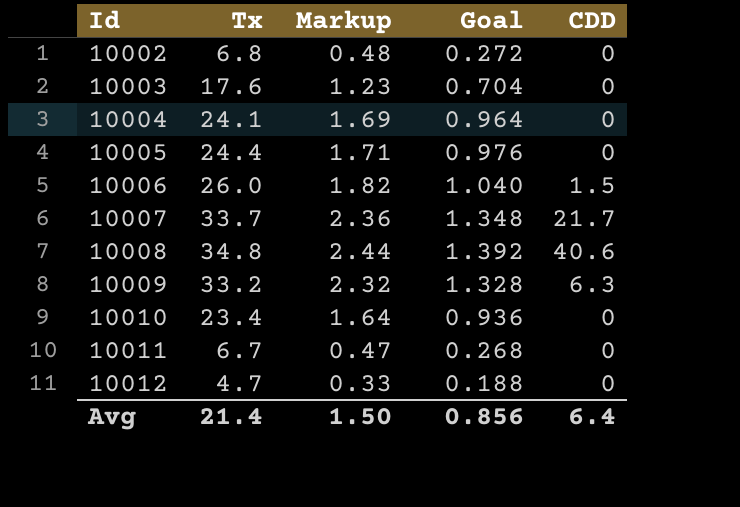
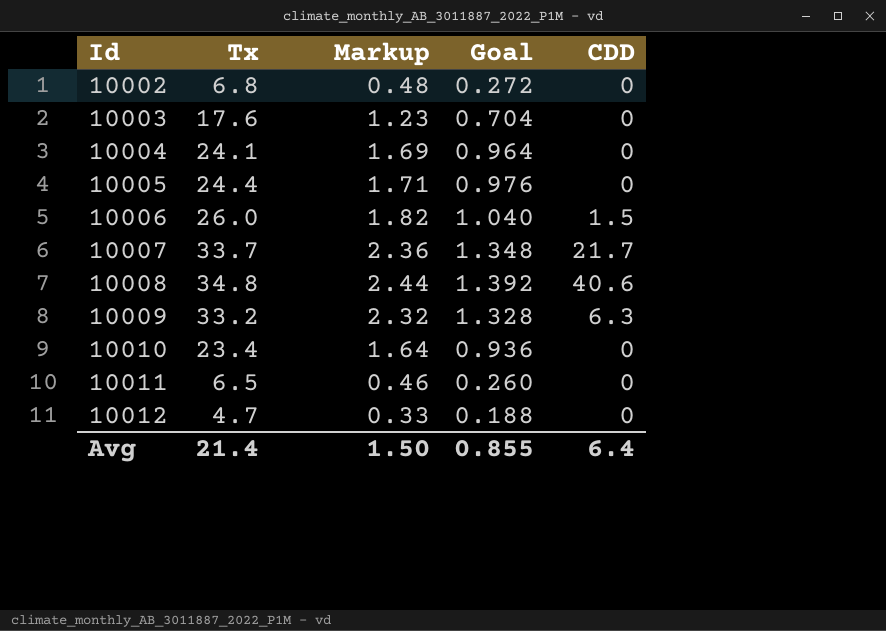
10011 | Tx: 6.7 -> 6.5
10011 | Markup: 0.47 -> 0.46
10011 | Goal: 0.268 -> 0.260
Avg | Goal: 0.856 -> 0.855

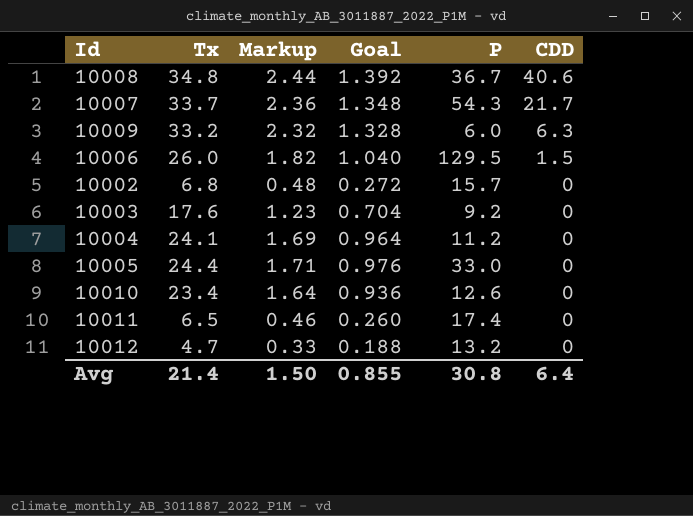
row order: Id ascending -> CDD descending
column P | position: none -> 5

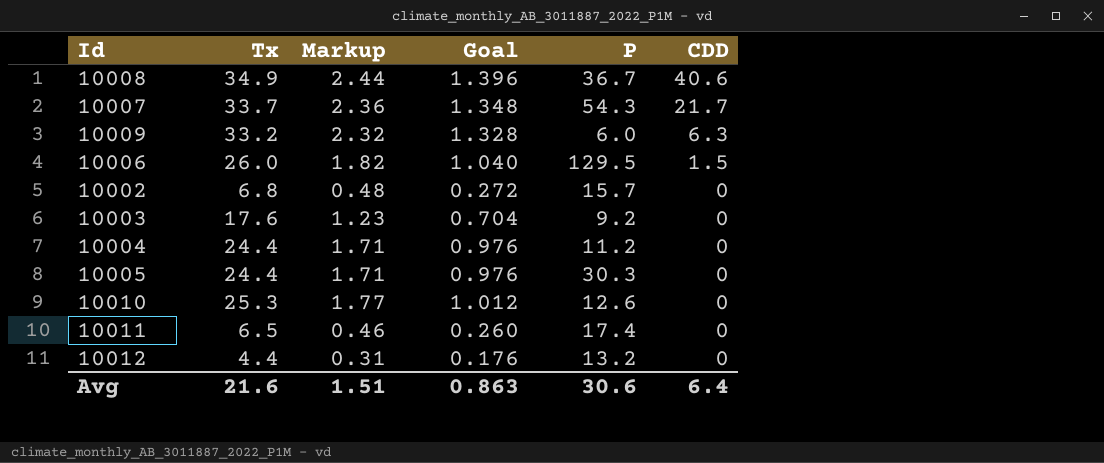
10008 | Tx: 34.8 -> 34.9
10008 | Goal: 1.392 -> 1.396
10004 | Tx: 24.1 -> 24.4
10004 | Markup: 1.69 -> 1.71
10004 | Goal: 0.964 -> 0.976
10005 | P: 33.0 -> 30.3
10010 | Tx: 23.4 -> 25.3
10010 | Markup: 1.64 -> 1.77
10010 | Goal: 0.936 -> 1.012
10012 | Tx: 4.7 -> 4.4
10012 | Markup: 0.33 -> 0.31
10012 | Goal: 0.188 -> 0.176
Avg | Tx: 21.4 -> 21.6
Avg | Markup: 1.50 -> 1.51
Avg | Goal: 0.855 -> 0.863
Avg | P: 30.8 -> 30.6

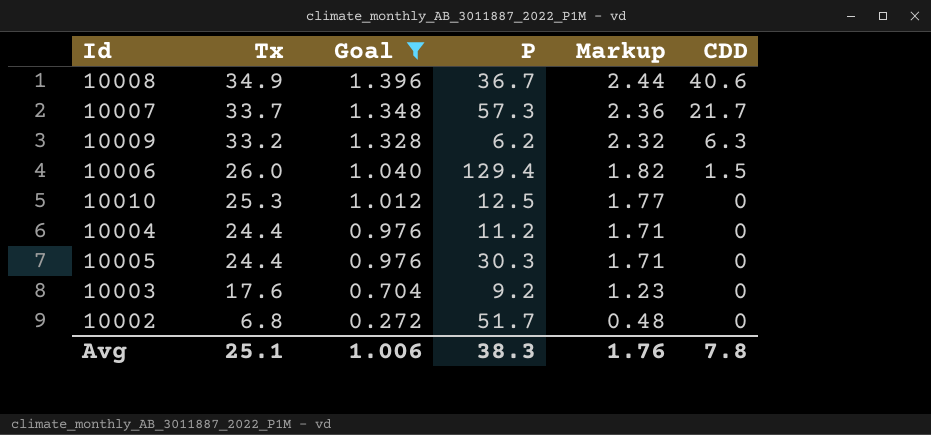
filter: none -> Goal >= 0.272
row order: CDD descending -> Tx descending
column Markup | position: 3 -> 5
10007 | P: 54.3 -> 57.3
10009 | P: 6.0 -> 6.2
10006 | P: 129.5 -> 129.4
10010 | P: 12.6 -> 12.5
10002 | P: 15.7 -> 51.7
Avg | Tx: 21.6 -> 25.1
Avg | Goal: 0.863 -> 1.006
Avg | P: 30.6 -> 38.3
Avg | Markup: 1.51 -> 1.76
Avg | CDD: 6.4 -> 7.8

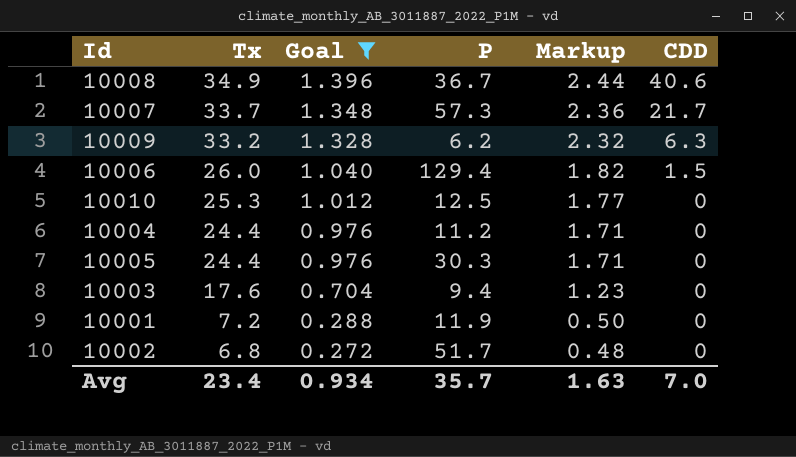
10003 | P: 9.2 -> 9.4
row 10001: none -> 7.2 | 0.288 | 11.9 | 0.50 | 0
Avg | Tx: 25.1 -> 23.4
Avg | Goal: 1.006 -> 0.934
Avg | P: 38.3 -> 35.7
Avg | Markup: 1.76 -> 1.63
Avg | CDD: 7.8 -> 7.0

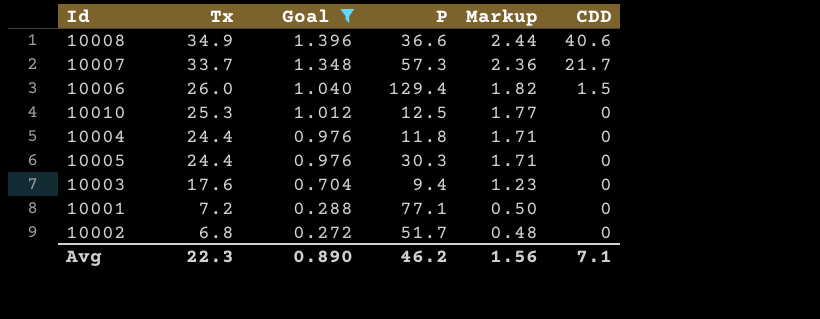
row 10009: 33.2 | 1.328 | 6.2 | 2.32 | 6.3 -> none
10008 | P: 36.7 -> 36.6
10004 | P: 11.2 -> 11.8
10001 | P: 11.9 -> 77.1
Avg | Tx: 23.4 -> 22.3
Avg | Goal: 0.934 -> 0.890
Avg | P: 35.7 -> 46.2
Avg | Markup: 1.63 -> 1.56
Avg | CDD: 7.0 -> 7.1

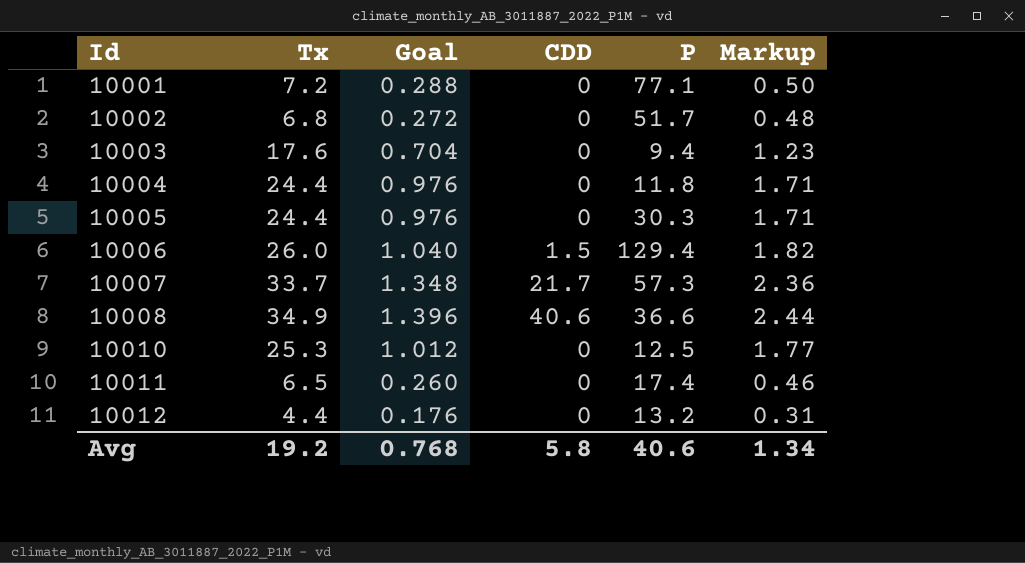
filter: Goal >= 0.272 -> none
row order: Tx descending -> Id ascending
column CDD | position: 6 -> 4
Avg | Tx: 22.3 -> 19.2
Avg | Goal: 0.890 -> 0.768
Avg | CDD: 7.1 -> 5.8
Avg | P: 46.2 -> 40.6
Avg | Markup: 1.56 -> 1.34

